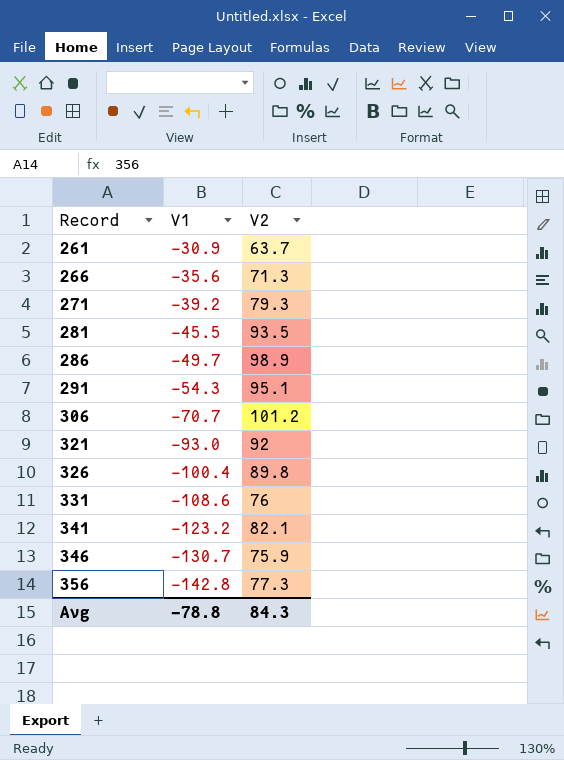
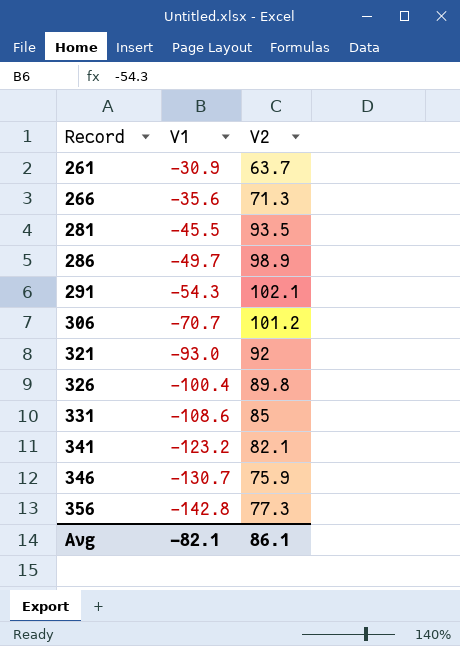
row 271: -39.2 | 79.3 -> none
291 | V2: 95.1 -> 102.1
331 | V2: 76 -> 85
Avg | V1: -78.8 -> -82.1
Avg | V2: 84.3 -> 86.1

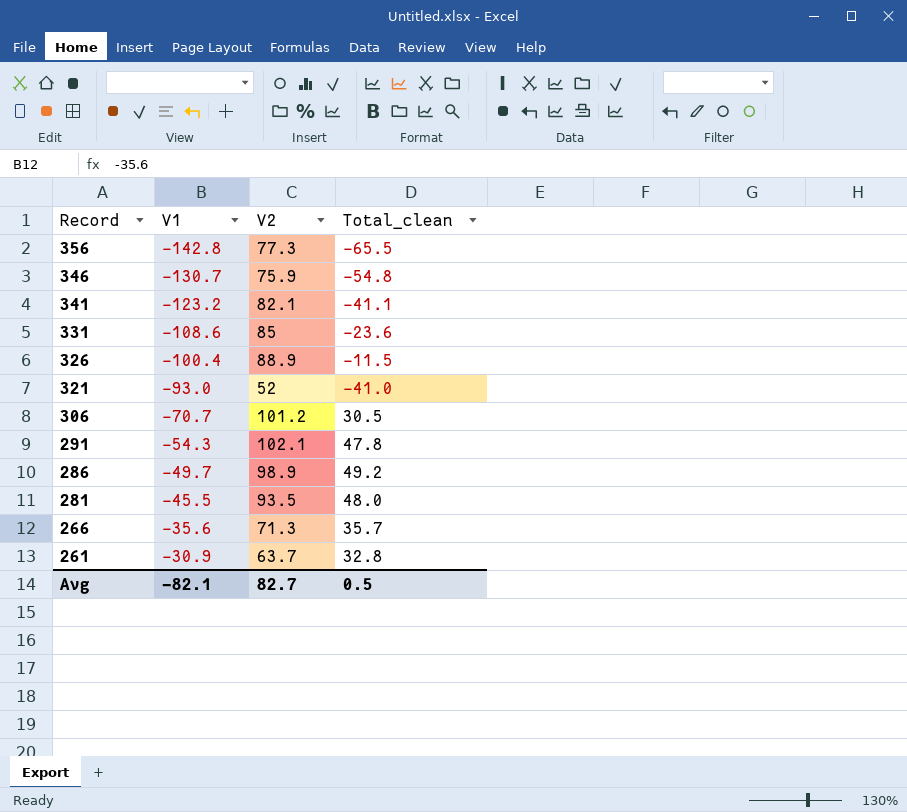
row order: Record ascending -> Record descending
column Total_clean | formula: none -> [V1] + [V2]
326 | V2: 89.8 -> 88.9
321 | V2: 92 -> 52
Avg | V2: 86.1 -> 82.7

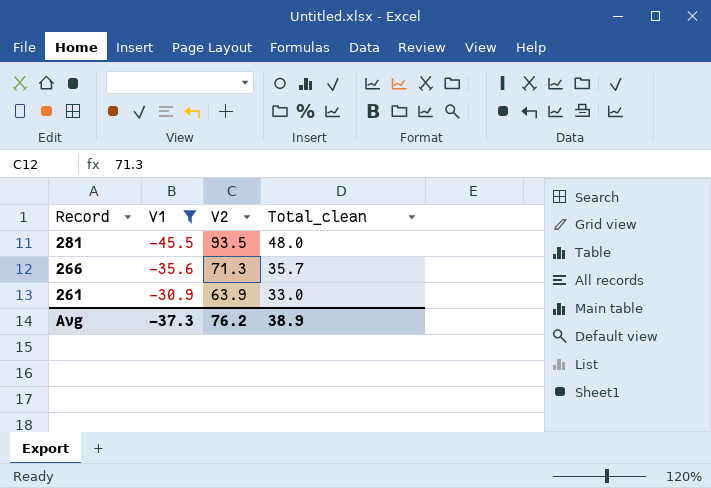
filter: none -> V1 >= -45.5
261 | V2: 63.7 -> 63.9
261 | Total_clean: 32.8 -> 33.0
Avg | V1: -82.1 -> -37.3
Avg | V2: 82.7 -> 76.2
Avg | Total_clean: 0.5 -> 38.9

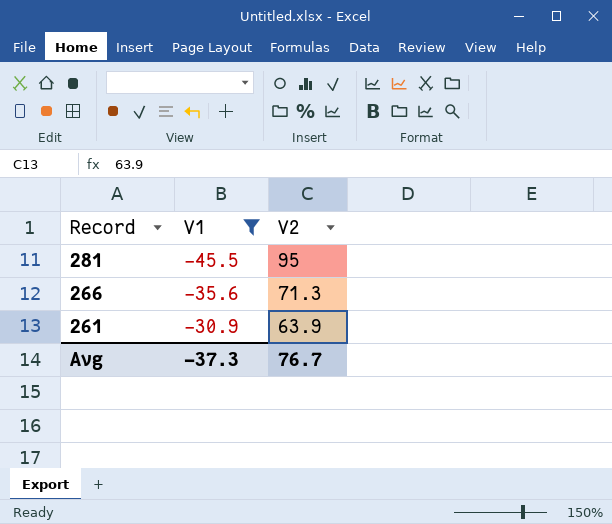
column Total_clean | formula: [V1] + [V2] -> none
281 | V2: 93.5 -> 95
Avg | V2: 76.2 -> 76.7

